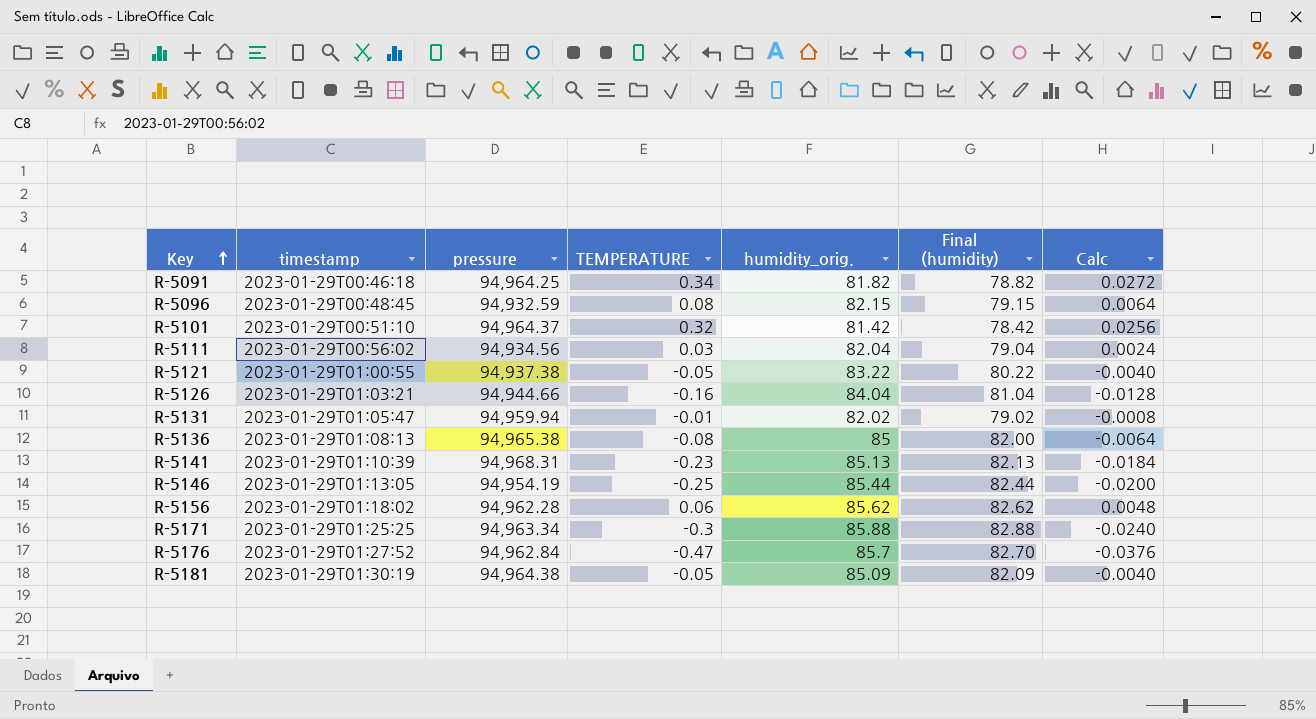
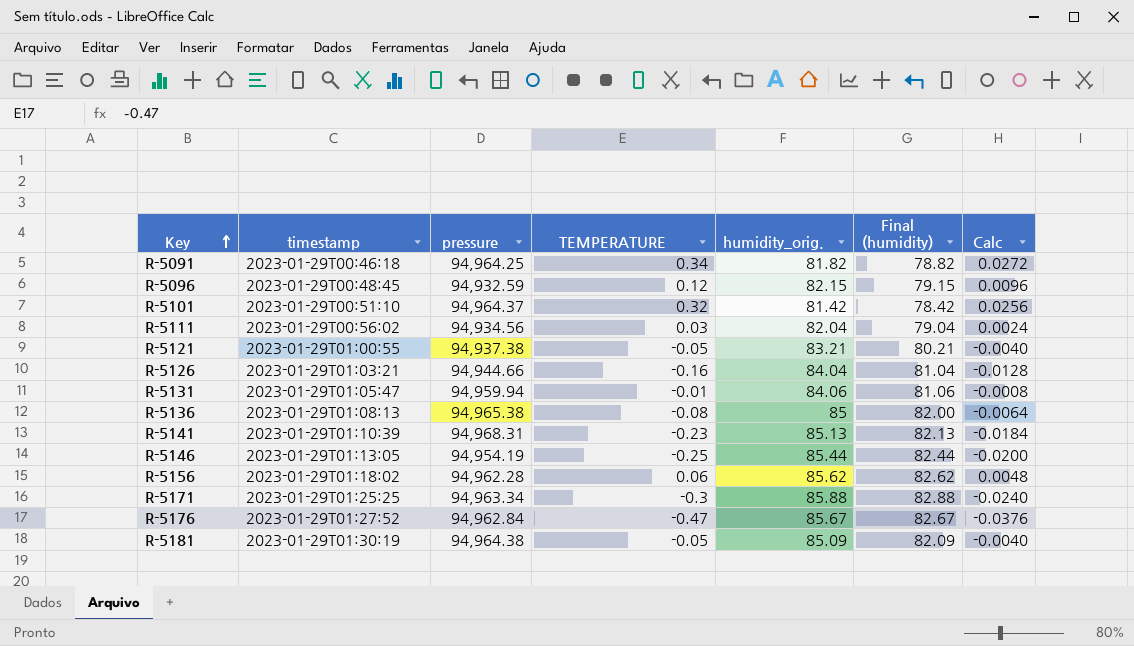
R-5096 | TEMPERATURE: 0.08 -> 0.12
R-5096 | Calc: 0.0064 -> 0.0096
R-5121 | humidity_orig.: 83.22 -> 83.21
R-5121 | Final (humidity): 80.22 -> 80.21
R-5131 | humidity_orig.: 82.02 -> 84.06
R-5131 | Final (humidity): 79.02 -> 81.06
R-5176 | humidity_orig.: 85.7 -> 85.67
R-5176 | Final (humidity): 82.70 -> 82.67

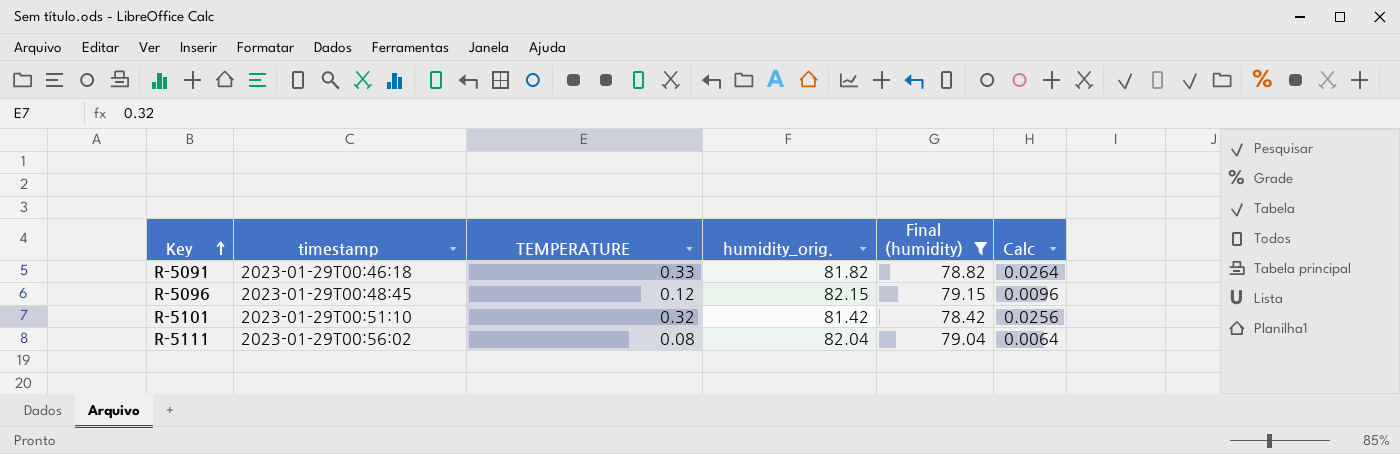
filter: none -> Final (humidity) <= 79.15
column pressure | position: 3 -> none
R-5091 | TEMPERATURE: 0.34 -> 0.33
R-5091 | Calc: 0.0272 -> 0.0264
R-5111 | TEMPERATURE: 0.03 -> 0.08
R-5111 | Calc: 0.0024 -> 0.0064

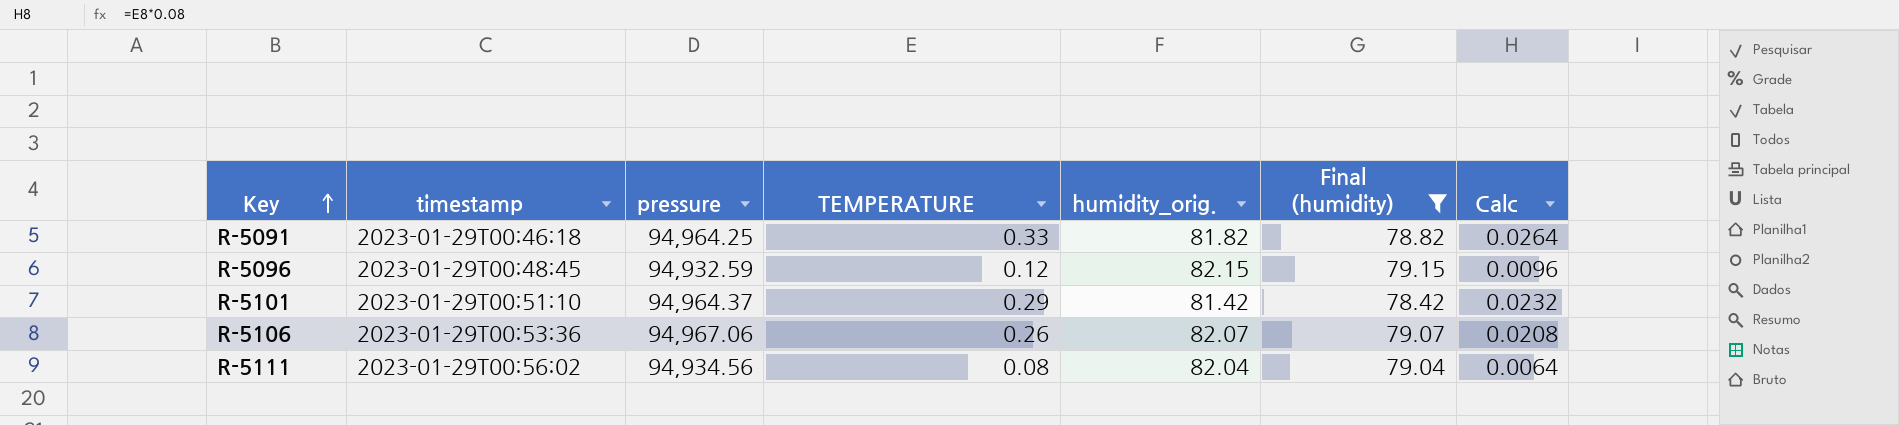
column pressure | position: none -> 3
R-5101 | TEMPERATURE: 0.32 -> 0.29
R-5101 | Calc: 0.0256 -> 0.0232
row R-5106: none -> 2023-01-29T00:53:36 | 94,967.06 | 0.26 | 82.07 | 79.07 | 0.0208

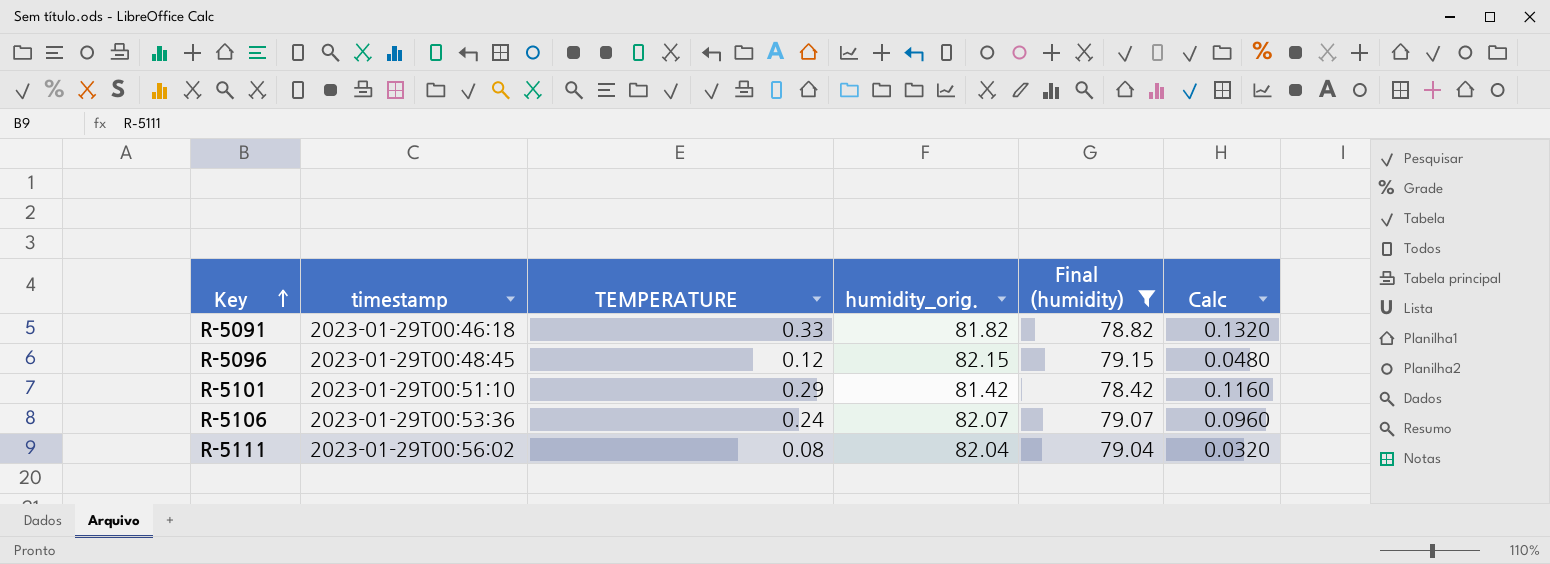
column pressure | position: 3 -> none
column Calc | formula: [TEMPERATURE] * 0.08 -> [TEMPERATURE] * 0.4
R-5106 | TEMPERATURE: 0.26 -> 0.24

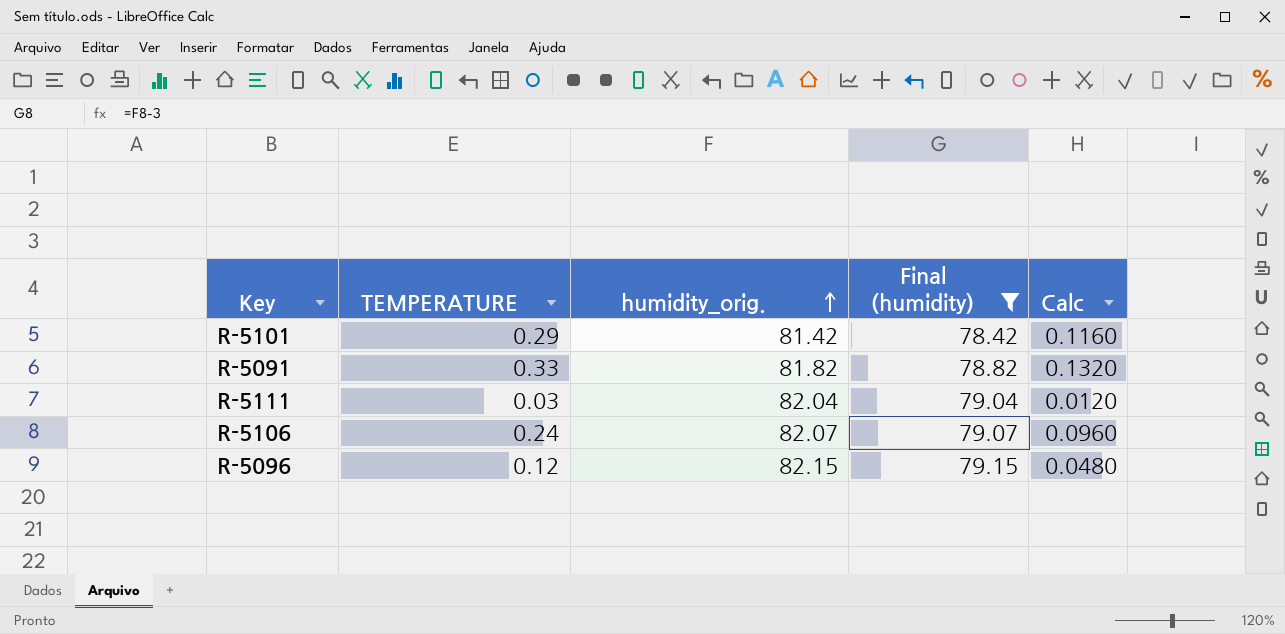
row order: Key ascending -> humidity_orig. ascending
column timestamp | position: 2 -> none
R-5111 | TEMPERATURE: 0.08 -> 0.03
R-5111 | Calc: 0.0320 -> 0.0120

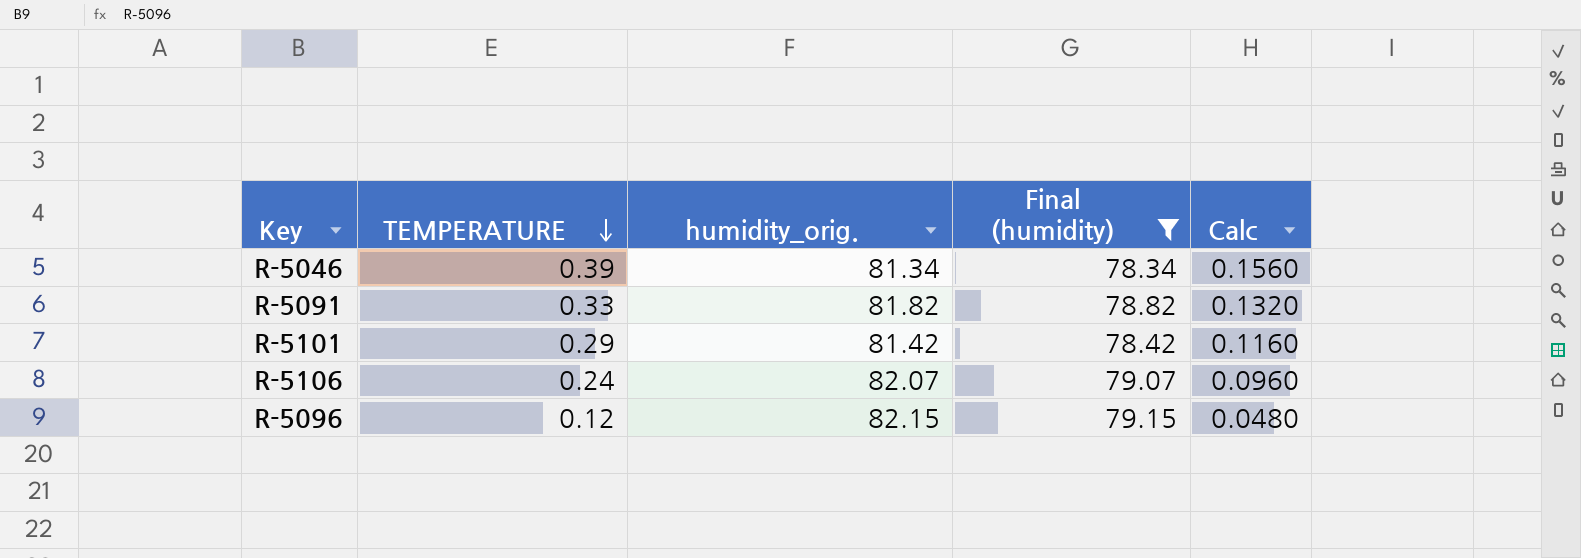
row order: humidity_orig. ascending -> TEMPERATURE descending
row R-5111: 0.03 | 82.04 | 79.04 | 0.0120 -> none
row R-5046: none -> 0.39 | 81.34 | 78.34 | 0.1560

